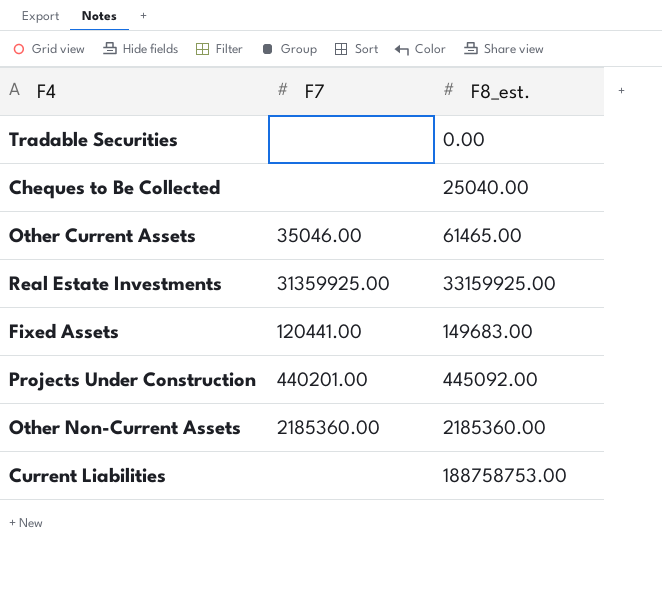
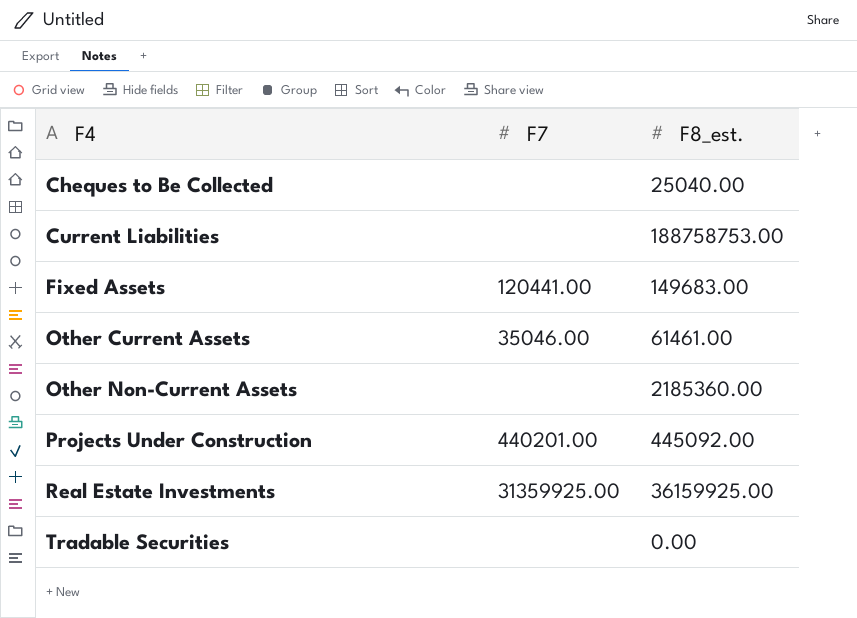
row order: none -> F4 ascending
Other Current Assets | F8_est.: 61465.00 -> 61461.00
Other Non-Current Assets | F7: 2185360.00 -> none
Real Estate Investments | F8_est.: 33159925.00 -> 36159925.00

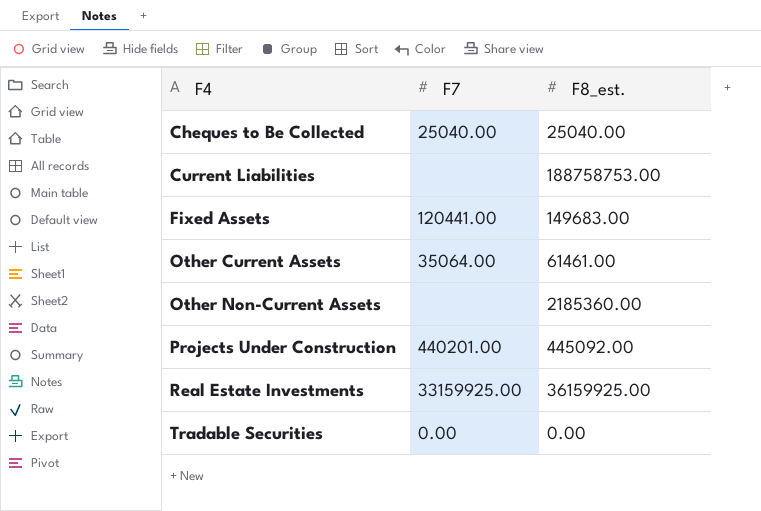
Cheques to Be Collected | F7: none -> 25040.00
Other Current Assets | F7: 35046.00 -> 35064.00
Real Estate Investments | F7: 31359925.00 -> 33159925.00
Tradable Securities | F7: none -> 0.00

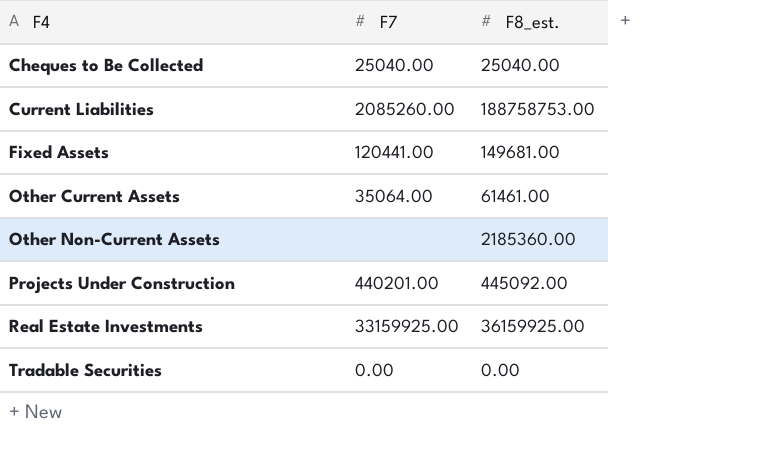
Current Liabilities | F7: none -> 2085260.00
Fixed Assets | F8_est.: 149683.00 -> 149681.00

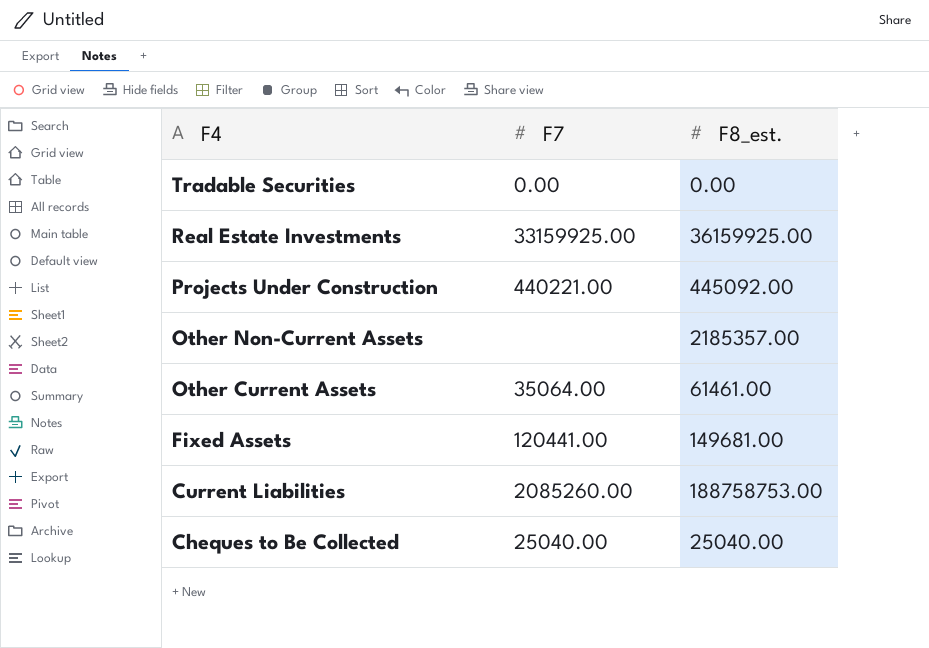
row order: F4 ascending -> F4 descending
Projects Under Construction | F7: 440201.00 -> 440221.00
Other Non-Current Assets | F8_est.: 2185360.00 -> 2185357.00

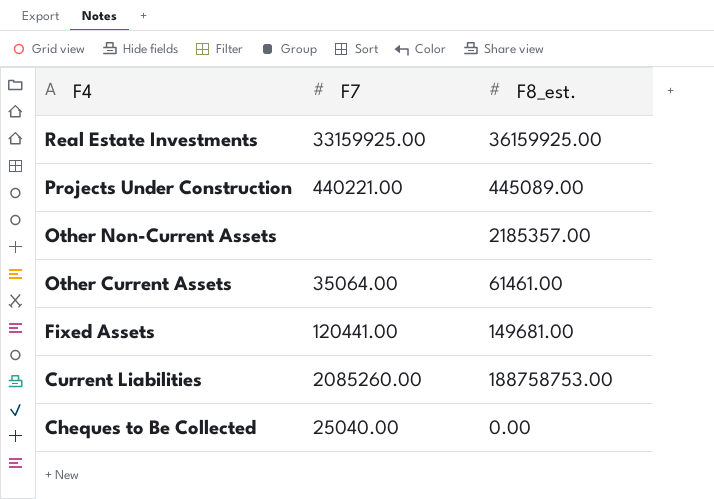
row Tradable Securities: 0.00 | 0.00 -> none
Projects Under Construction | F8_est.: 445092.00 -> 445089.00
Cheques to Be Collected | F8_est.: 25040.00 -> 0.00

